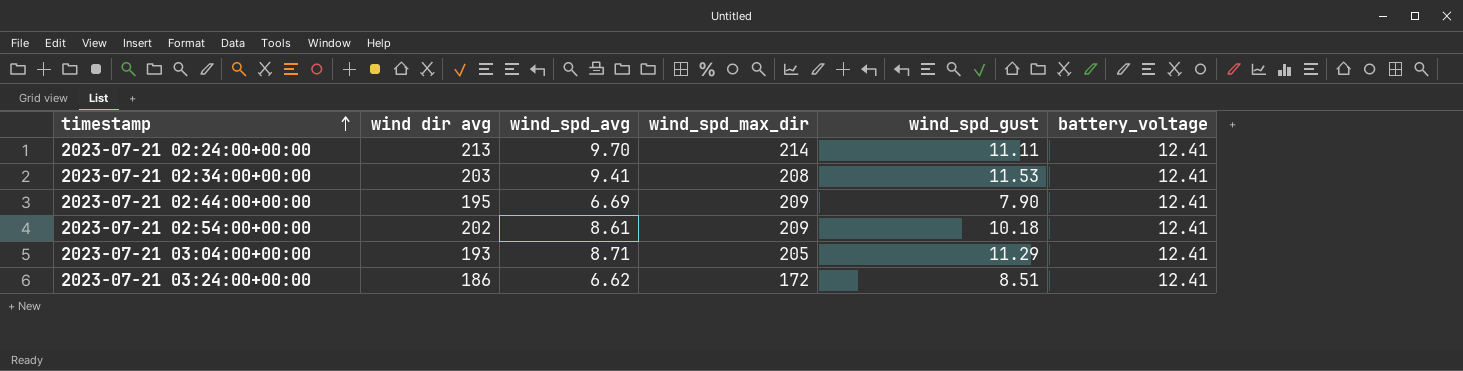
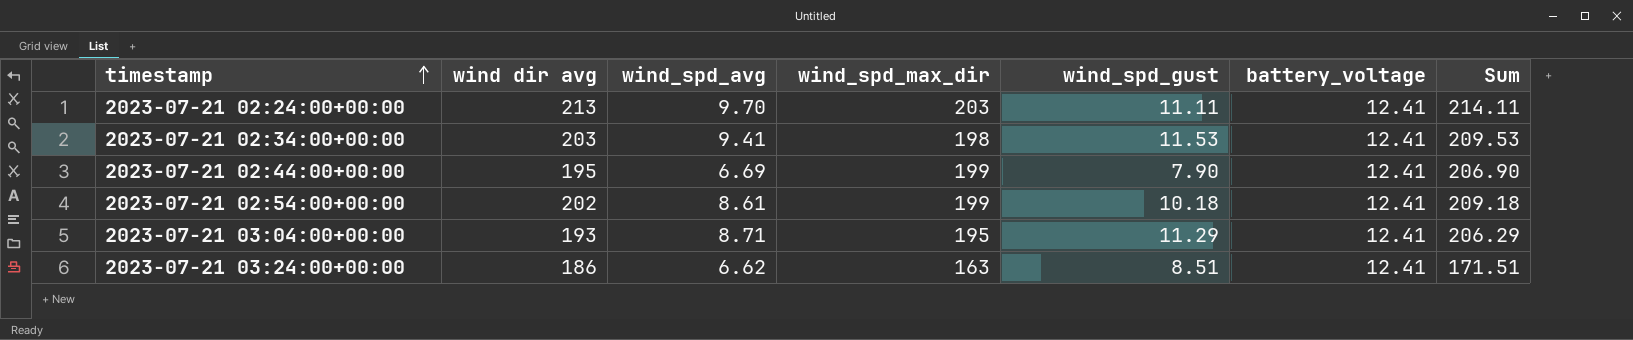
column Sum | formula: none -> [wind_spd_max_dir] + [wind_spd_gust]
2023-07-21 02:24:00+00:00 | wind_spd_max_dir: 214 -> 203
2023-07-21 02:34:00+00:00 | wind_spd_max_dir: 208 -> 198
2023-07-21 02:44:00+00:00 | wind_spd_max_dir: 209 -> 199
2023-07-21 02:54:00+00:00 | wind_spd_max_dir: 209 -> 199
2023-07-21 03:04:00+00:00 | wind_spd_max_dir: 205 -> 195
2023-07-21 03:24:00+00:00 | wind_spd_max_dir: 172 -> 163

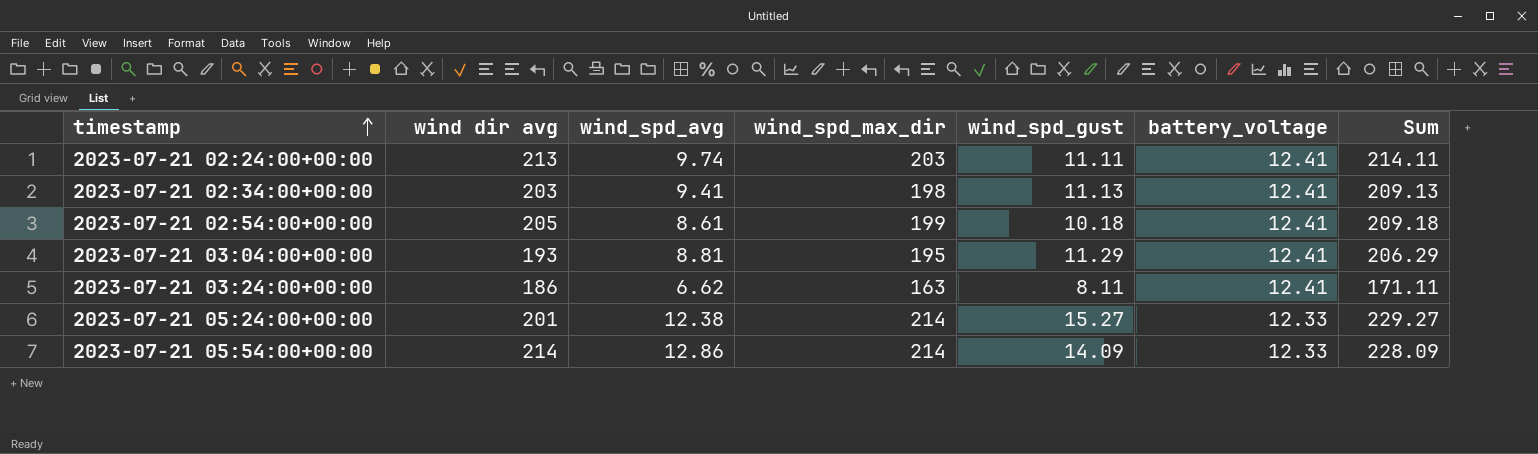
row 2023-07-21 02:44:00+00:00: 195 | 6.69 | 199 | 7.90 | 12.41 | 206.90 -> none
2023-07-21 02:24:00+00:00 | wind_spd_avg: 9.70 -> 9.74
2023-07-21 02:34:00+00:00 | wind_spd_gust: 11.53 -> 11.13
2023-07-21 02:34:00+00:00 | Sum: 209.53 -> 209.13
2023-07-21 02:54:00+00:00 | wind dir avg: 202 -> 205
2023-07-21 03:04:00+00:00 | wind_spd_avg: 8.71 -> 8.81
2023-07-21 03:24:00+00:00 | wind_spd_gust: 8.51 -> 8.11
2023-07-21 03:24:00+00:00 | Sum: 171.51 -> 171.11
row 2023-07-21 05:24:00+00:00: none -> 201 | 12.38 | 214 | 15.27 | 12.33 | 229.27
row 2023-07-21 05:54:00+00:00: none -> 214 | 12.86 | 214 | 14.09 | 12.33 | 228.09

